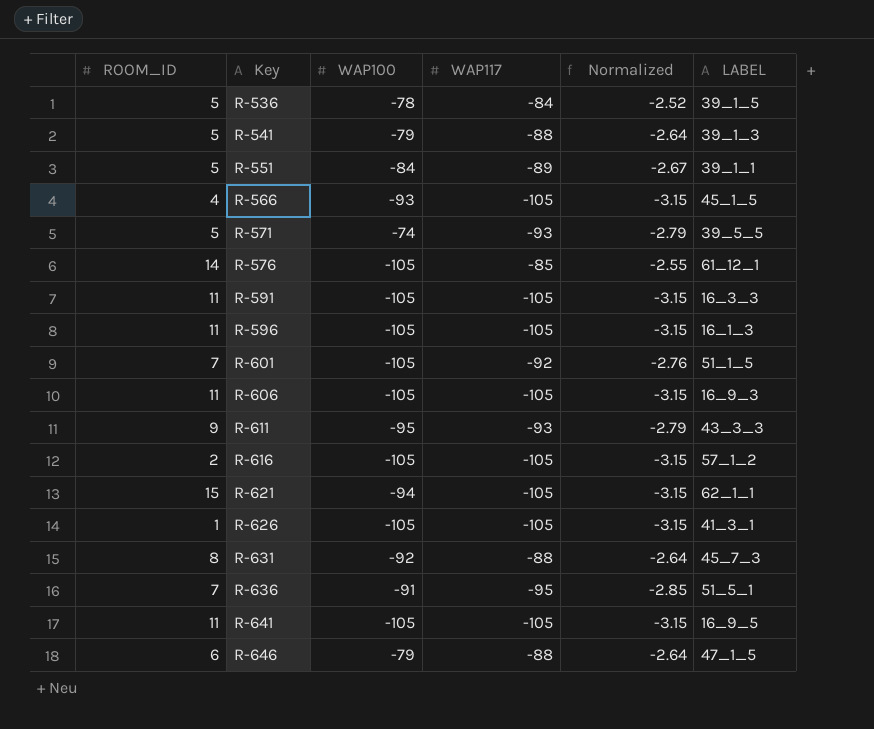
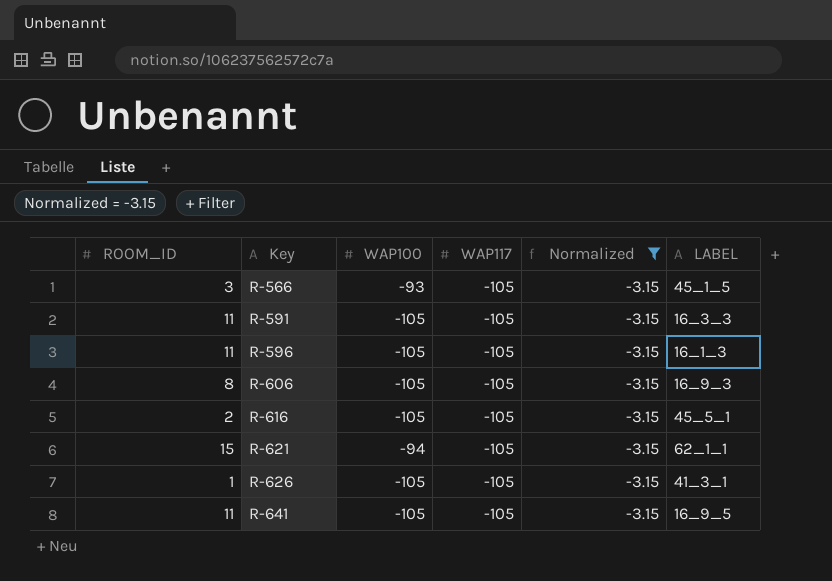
filter: none -> Normalized = -3.15
R-566 | ROOM_ID: 4 -> 3
R-606 | ROOM_ID: 11 -> 8
R-616 | LABEL: 57_1_2 -> 45_5_1

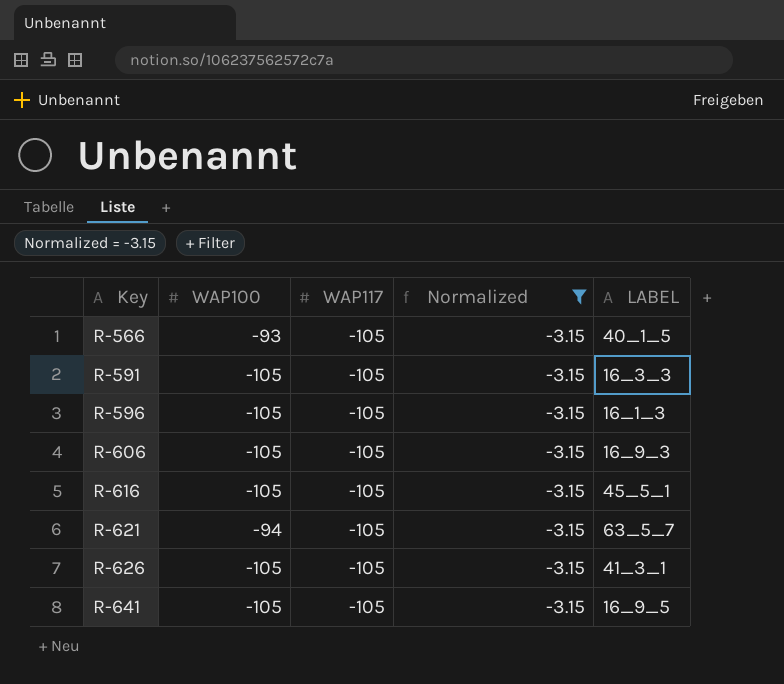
column ROOM_ID | position: 1 -> none
R-566 | LABEL: 45_1_5 -> 40_1_5
R-621 | LABEL: 62_1_1 -> 63_5_7

